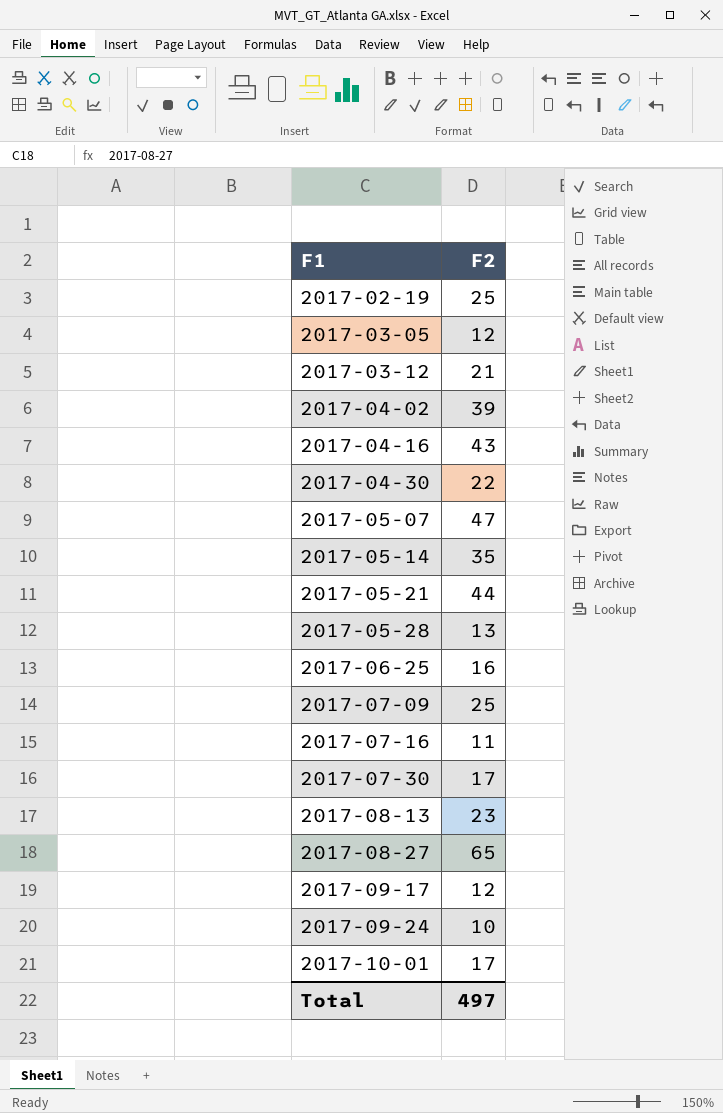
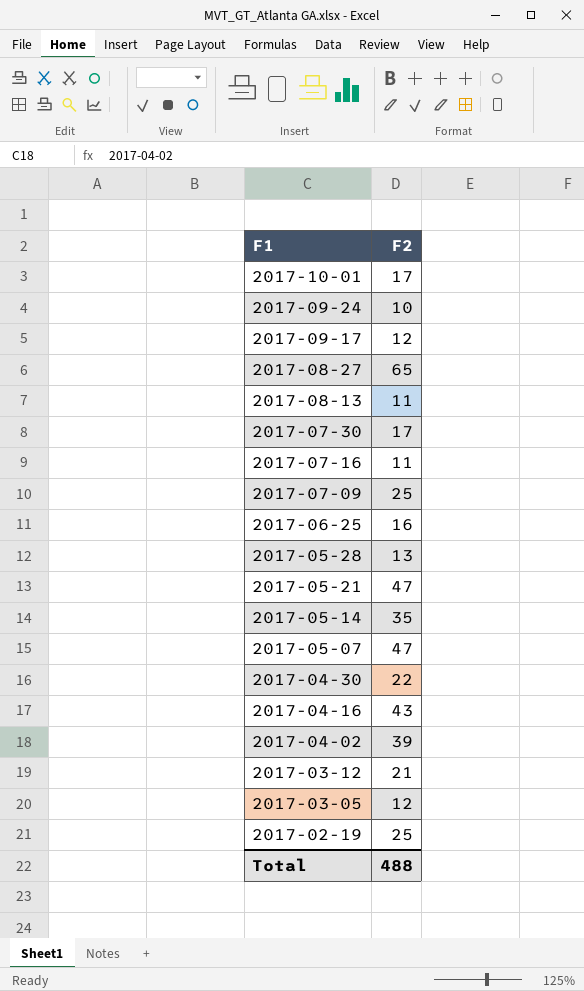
row order: F1 ascending -> F1 descending
2017-08-13 | F2: 23 -> 11
2017-05-21 | F2: 44 -> 47
Total | F2: 497 -> 488

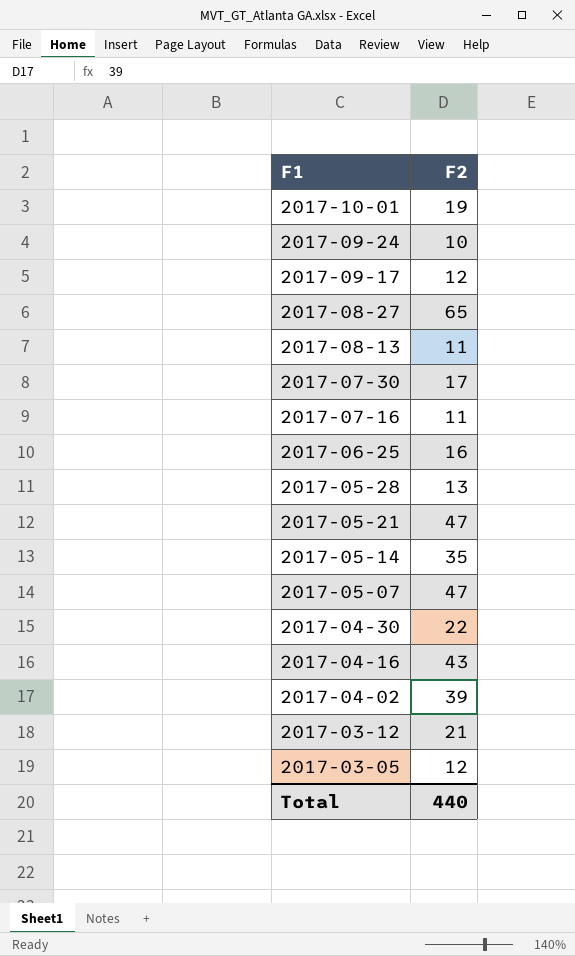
row 2017-07-09: 25 -> none
row 2017-02-19: 25 -> none
2017-10-01 | F2: 17 -> 19
Total | F2: 488 -> 440

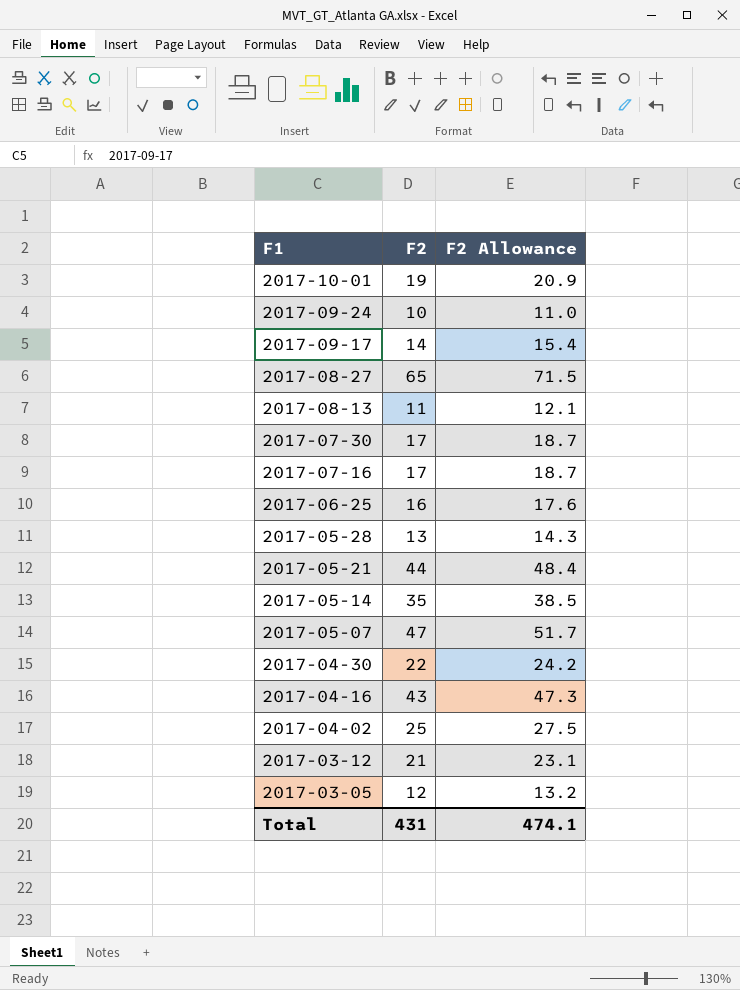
column F2 Allowance | formula: none -> [F2] * 1.1
2017-09-17 | F2: 12 -> 14
2017-07-16 | F2: 11 -> 17
2017-05-21 | F2: 47 -> 44
2017-04-02 | F2: 39 -> 25
Total | F2: 440 -> 431

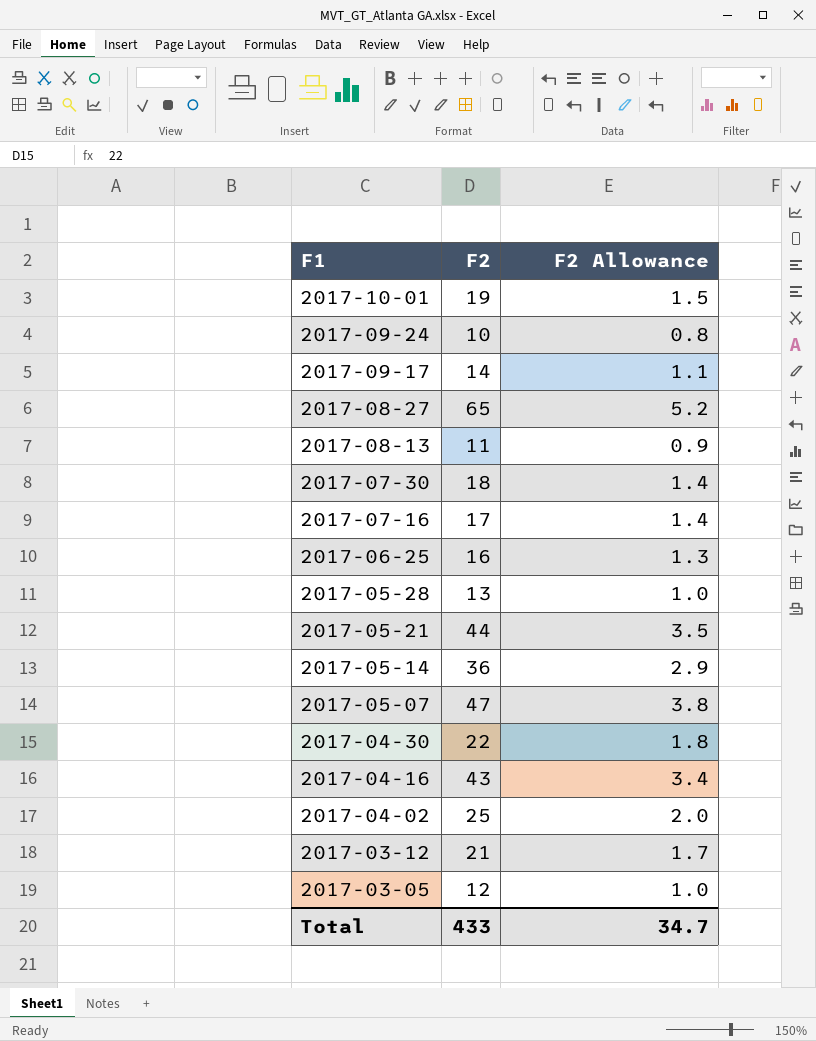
column F2 Allowance | formula: [F2] * 1.1 -> [F2] * 0.08
2017-07-30 | F2: 17 -> 18
2017-05-14 | F2: 35 -> 36
Total | F2: 431 -> 433
Total | F2 Allowance: 474.1 -> 34.7

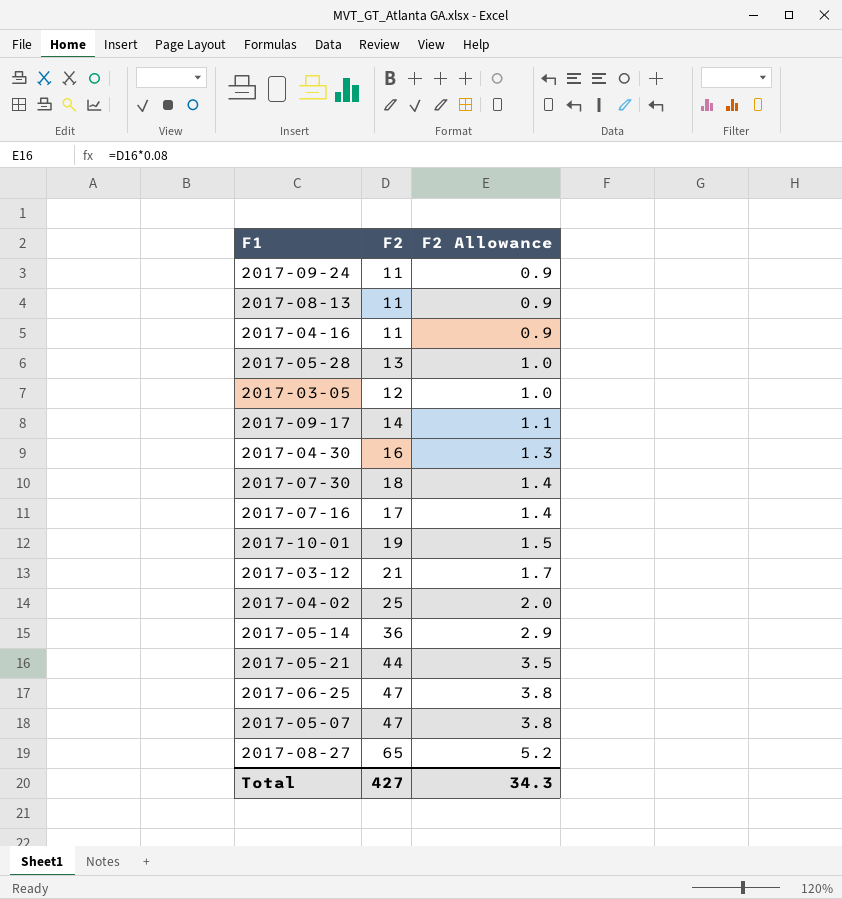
row order: F1 descending -> F2 Allowance ascending
2017-09-24 | F2: 10 -> 11
2017-09-24 | F2 Allowance: 0.8 -> 0.9
2017-04-16 | F2: 43 -> 11
2017-04-16 | F2 Allowance: 3.4 -> 0.9
2017-04-30 | F2: 22 -> 16
2017-04-30 | F2 Allowance: 1.8 -> 1.3
2017-06-25 | F2: 16 -> 47
2017-06-25 | F2 Allowance: 1.3 -> 3.8
Total | F2: 433 -> 427
Total | F2 Allowance: 34.7 -> 34.3

